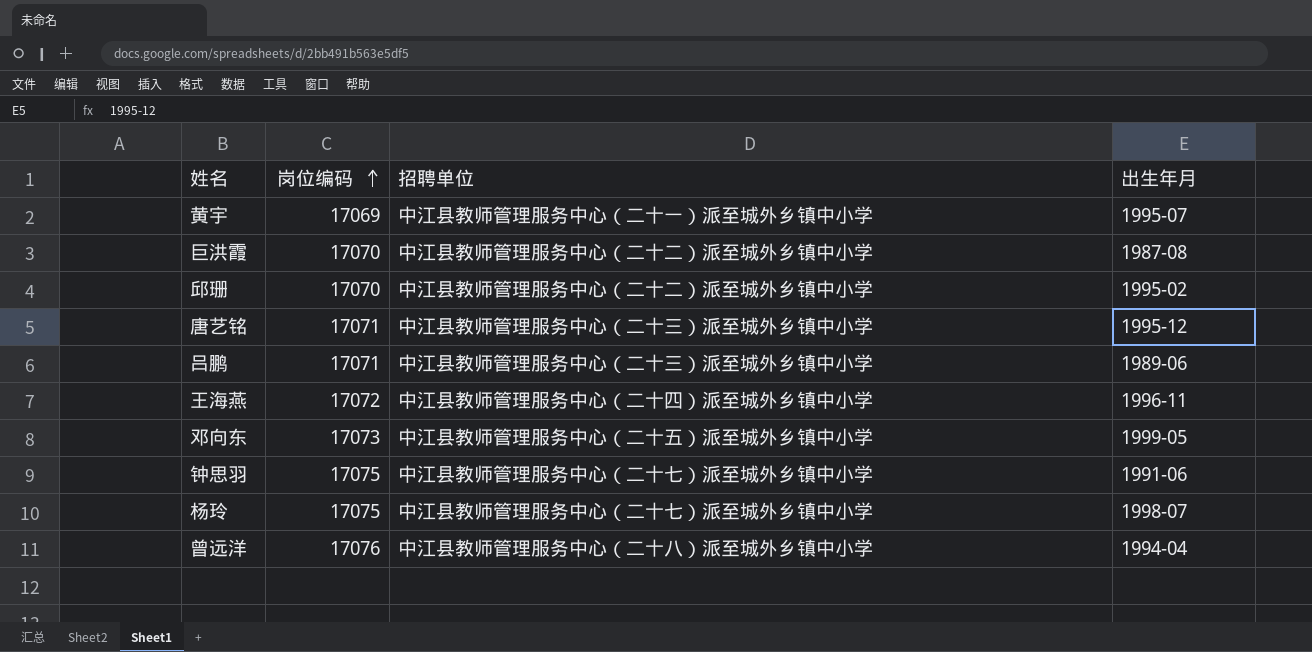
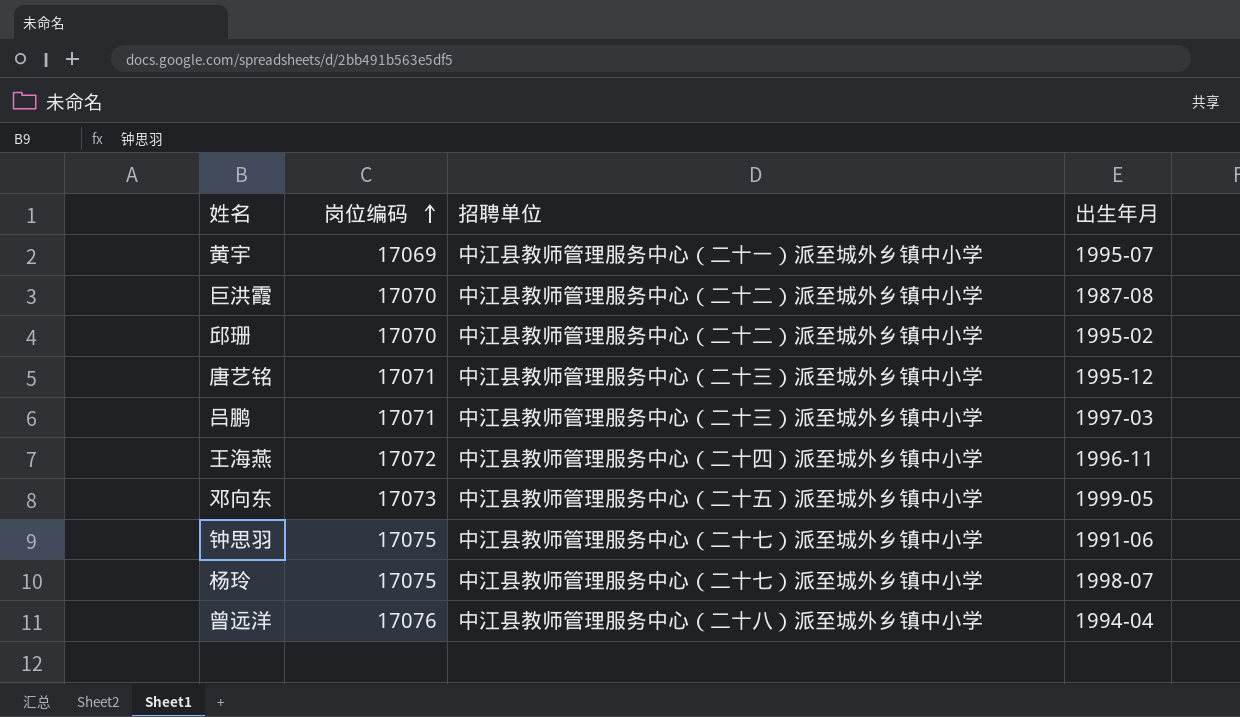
吕鹏 | 出生年月: 1989-06 -> 1997-03

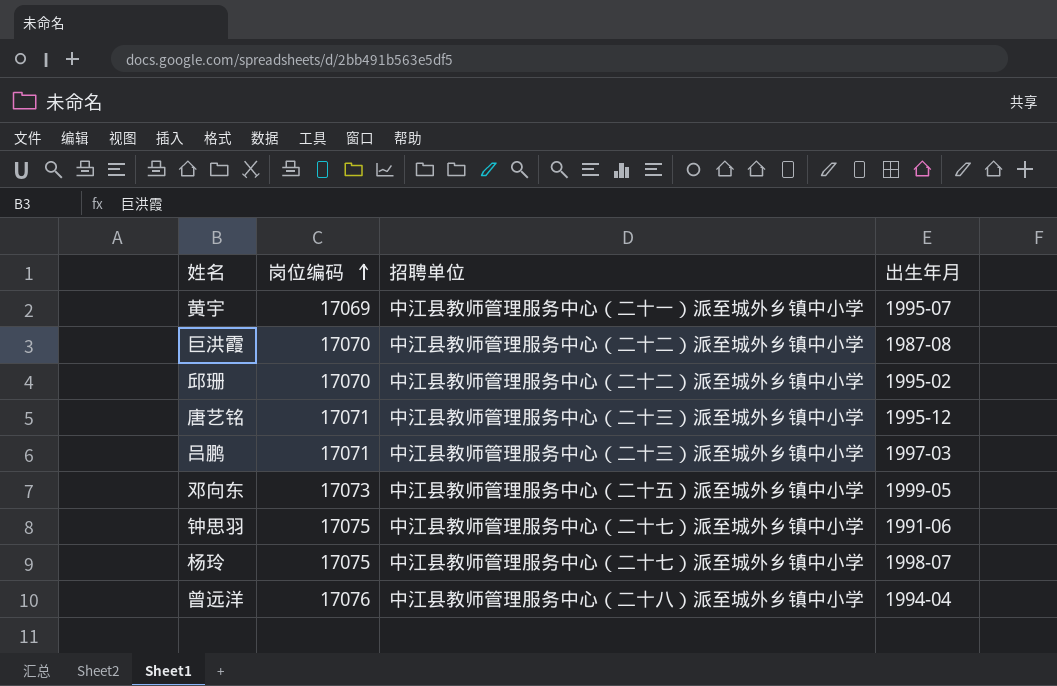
row 王海燕: 17072 | 中江县教师管理服务中心（二十四）派至城外乡镇中小学 | 1996-11 -> none

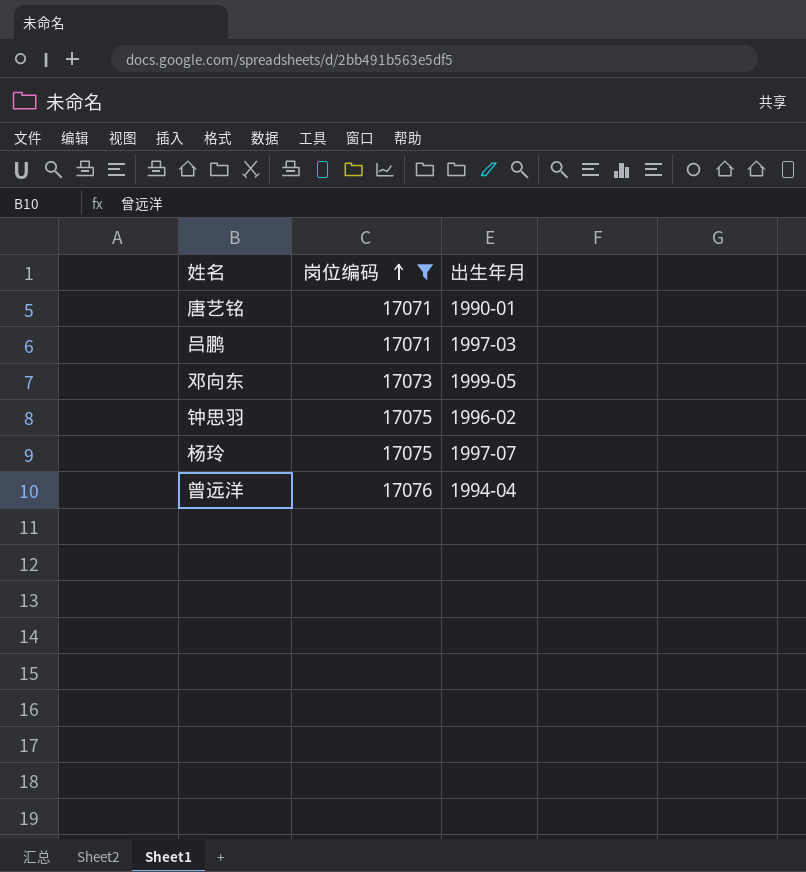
filter: none -> 岗位编码 >= 17071
column 招聘单位 | position: 3 -> none
唐艺铭 | 出生年月: 1995-12 -> 1990-01
钟思羽 | 出生年月: 1991-06 -> 1996-02
杨玲 | 出生年月: 1998-07 -> 1997-07

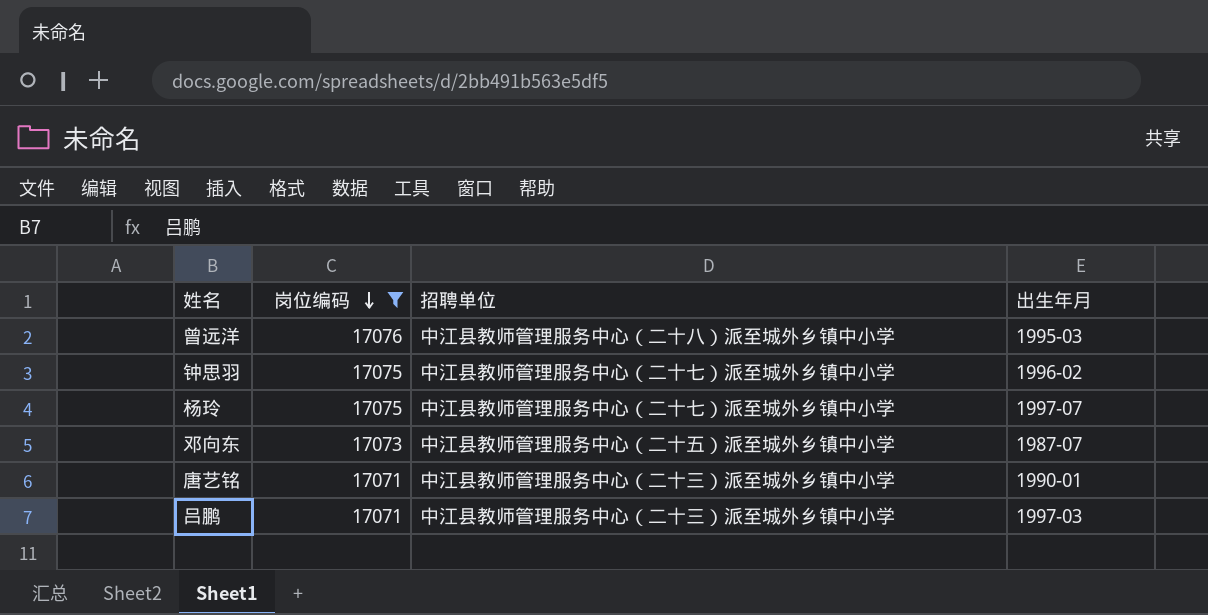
row order: 岗位编码 ascending -> 岗位编码 descending
column 招聘单位 | position: none -> 3
曾远洋 | 出生年月: 1994-04 -> 1995-03
邓向东 | 出生年月: 1999-05 -> 1987-07

